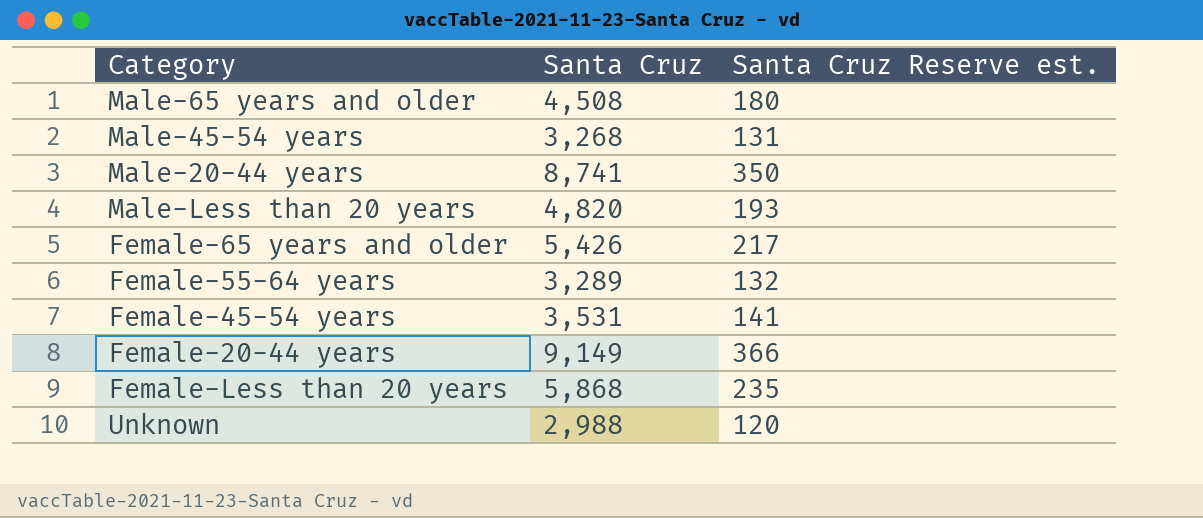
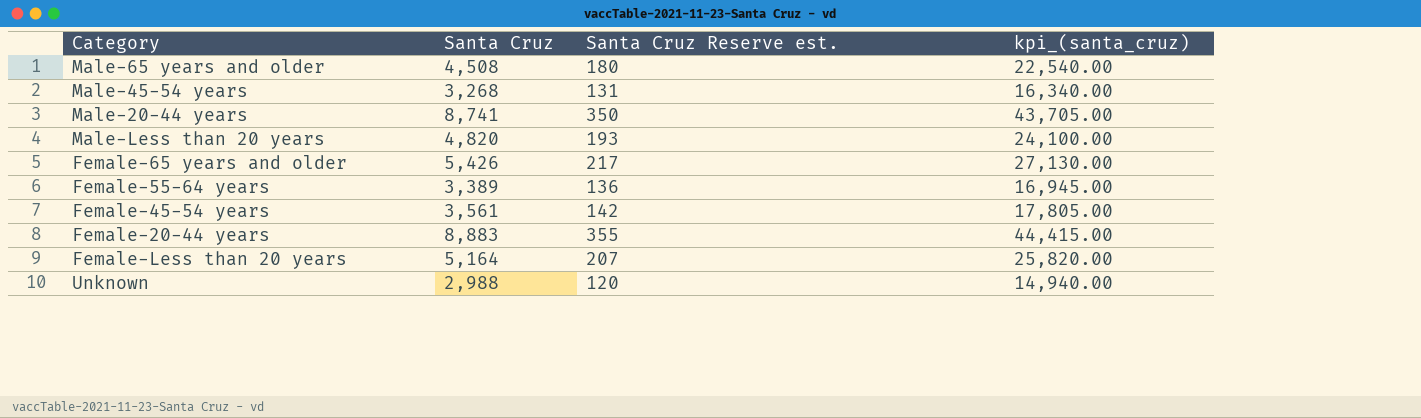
column kpi_(santa_cruz) | formula: none -> [Santa Cruz] * 5
Female-55-64 years | Santa Cruz: 3,289 -> 3,389
Female-55-64 years | Santa Cruz Reserve est.: 132 -> 136
Female-45-54 years | Santa Cruz: 3,531 -> 3,561
Female-45-54 years | Santa Cruz Reserve est.: 141 -> 142
Female-20-44 years | Santa Cruz: 9,149 -> 8,883
Female-20-44 years | Santa Cruz Reserve est.: 366 -> 355
Female-Less than 20 years | Santa Cruz: 5,868 -> 5,164
Female-Less than 20 years | Santa Cruz Reserve est.: 235 -> 207

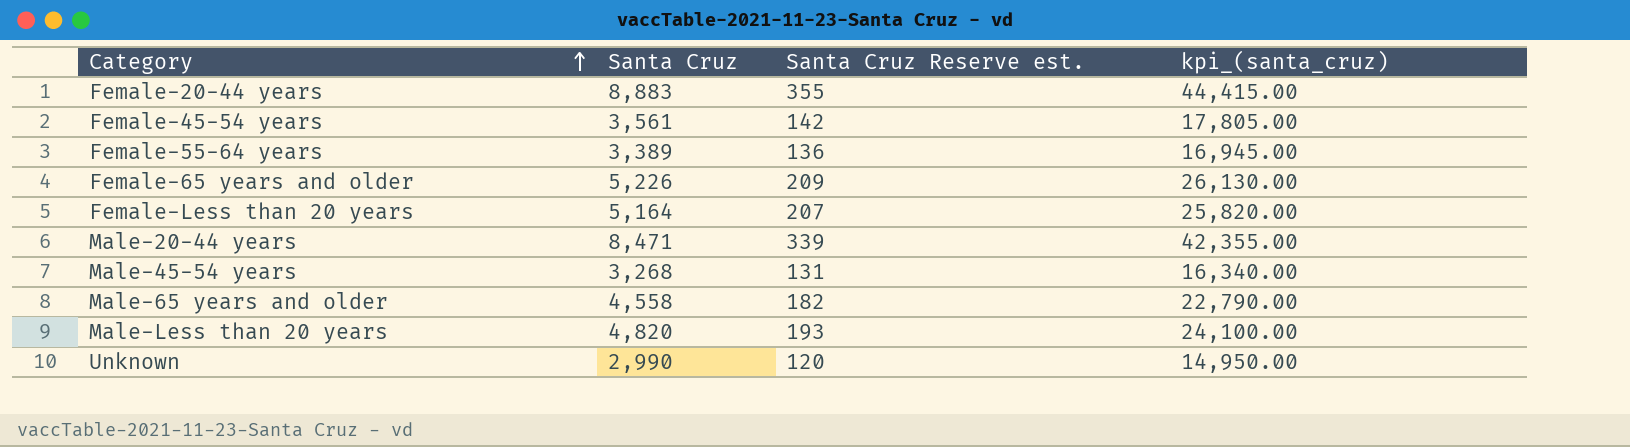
row order: none -> Category ascending
Female-65 years and older | Santa Cruz: 5,426 -> 5,226
Female-65 years and older | Santa Cruz Reserve est.: 217 -> 209
Female-65 years and older | kpi_(santa_cruz): 27,130.00 -> 26,130.00
Male-20-44 years | Santa Cruz: 8,741 -> 8,471
Male-20-44 years | Santa Cruz Reserve est.: 350 -> 339
Male-20-44 years | kpi_(santa_cruz): 43,705.00 -> 42,355.00
Male-65 years and older | Santa Cruz: 4,508 -> 4,558
Male-65 years and older | Santa Cruz Reserve est.: 180 -> 182
Male-65 years and older | kpi_(santa_cruz): 22,540.00 -> 22,790.00
Unknown | Santa Cruz: 2,988 -> 2,990
Unknown | kpi_(santa_cruz): 14,940.00 -> 14,950.00

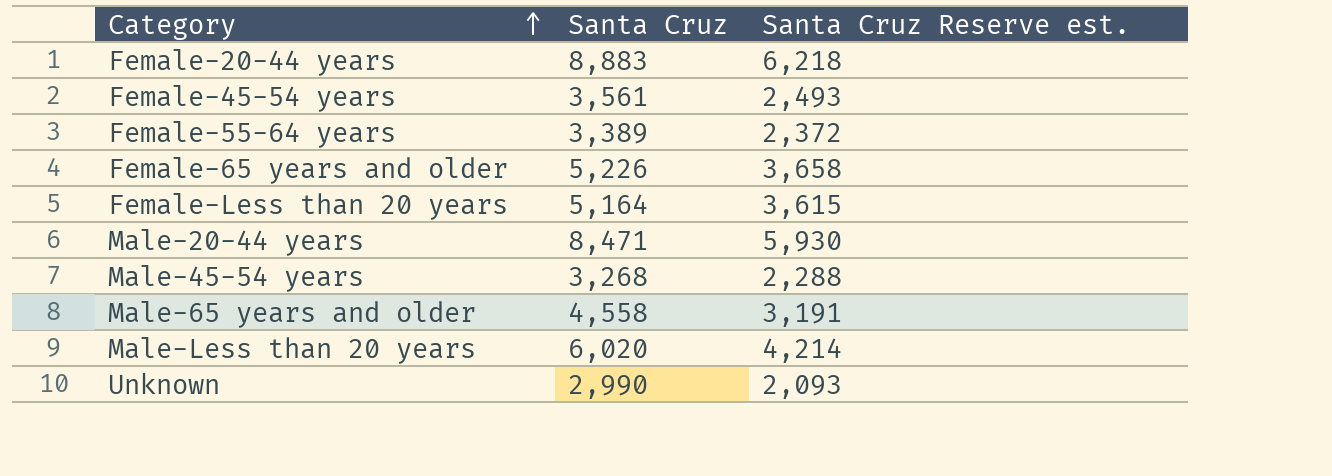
column kpi_(santa_cruz) | formula: [Santa Cruz] * 5 -> none
column Santa Cruz Reserve est. | formula: [Santa Cruz] * 0.04 -> [Santa Cruz] * 0.7
Male-Less than 20 years | Santa Cruz: 4,820 -> 6,020

